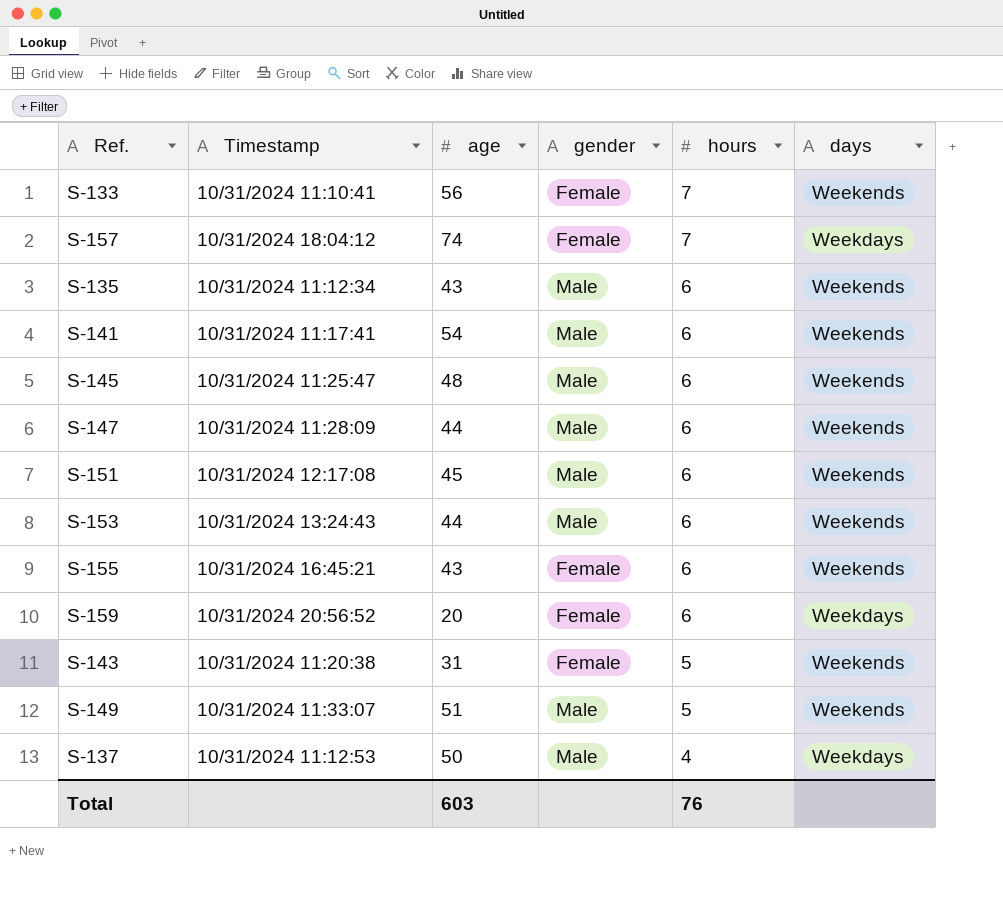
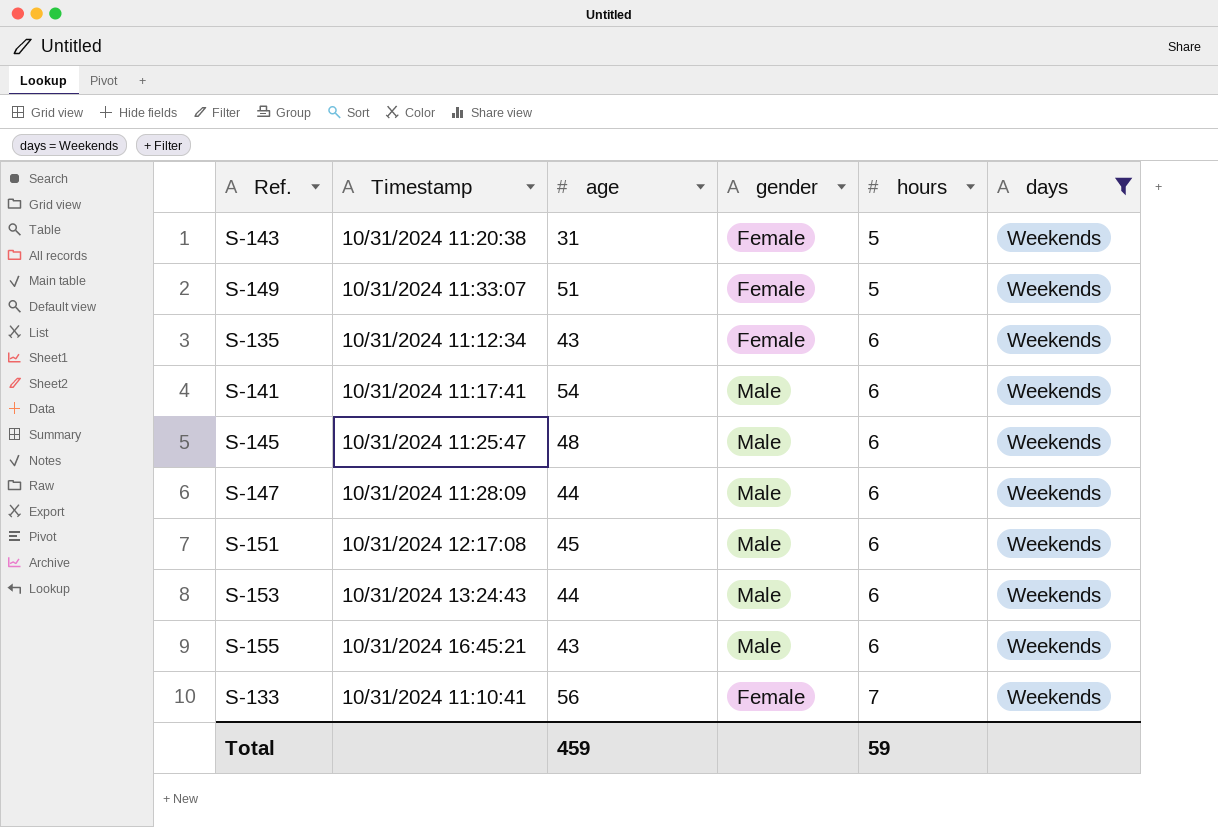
filter: none -> days = Weekends
row order: hours descending -> hours ascending
S-149 | gender: Male -> Female
S-135 | gender: Male -> Female
S-155 | gender: Female -> Male
Total | age: 603 -> 459
Total | hours: 76 -> 59

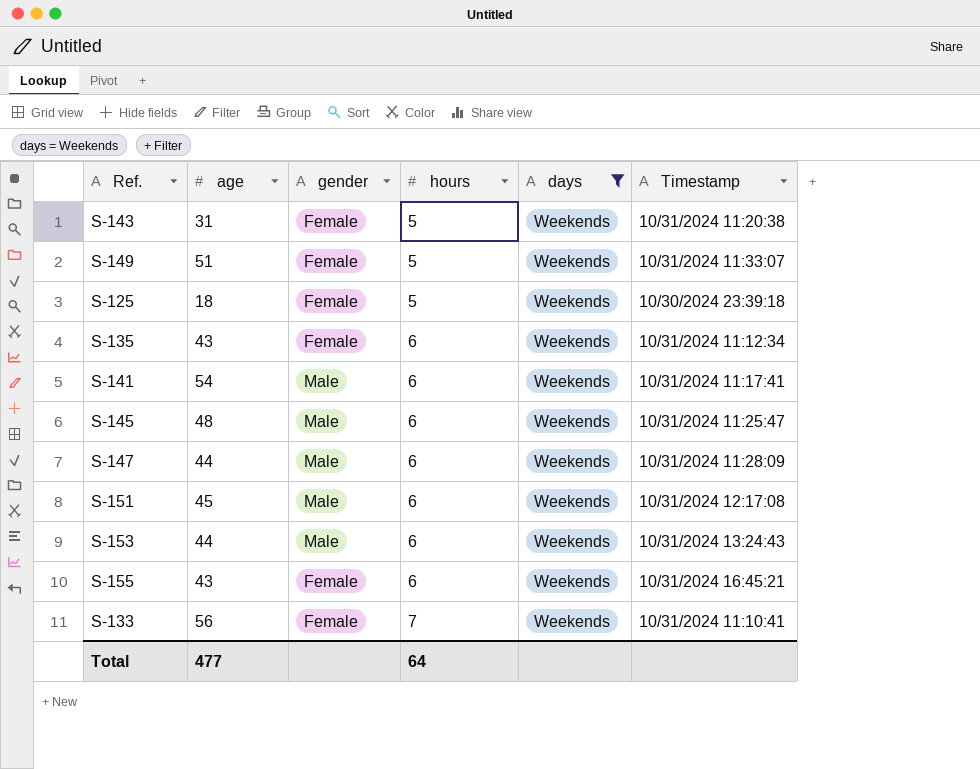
column Timestamp | position: 2 -> 6
row S-125: none -> 18 | Female | 5 | Weekends | 10/30/2024 23:39:18
S-155 | gender: Male -> Female
Total | age: 459 -> 477
Total | hours: 59 -> 64

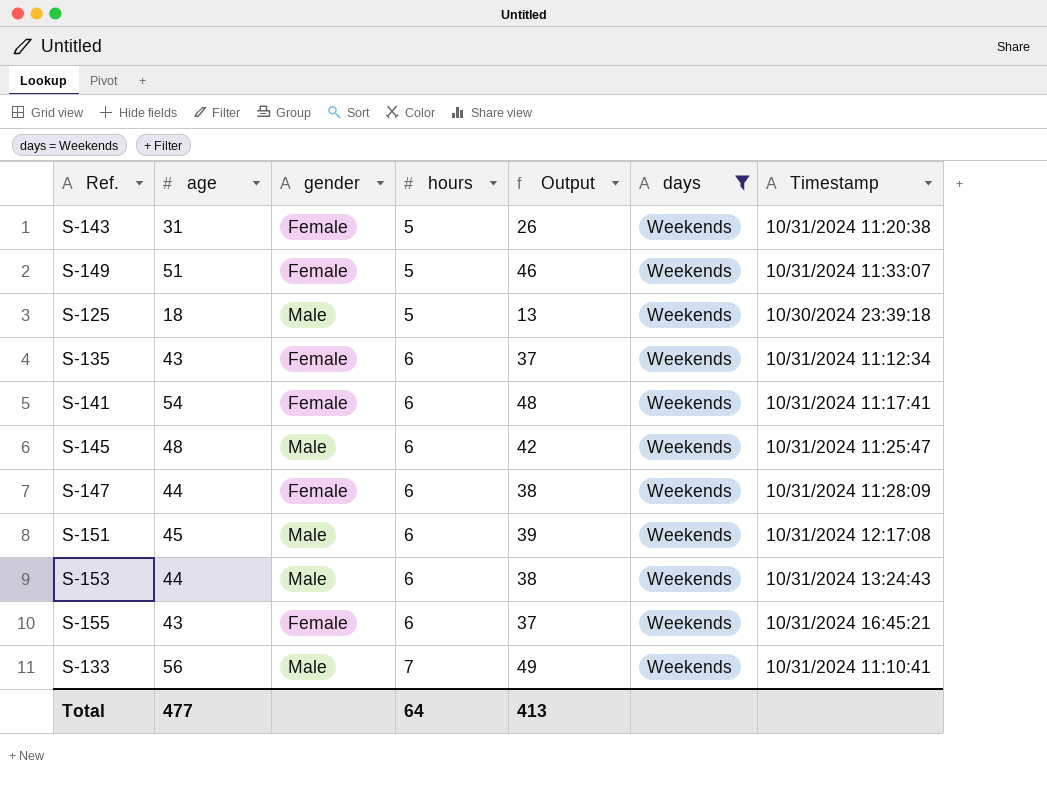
column Output | formula: none -> [age] - [hours]
S-125 | gender: Female -> Male
S-141 | gender: Male -> Female
S-147 | gender: Male -> Female
S-133 | gender: Female -> Male

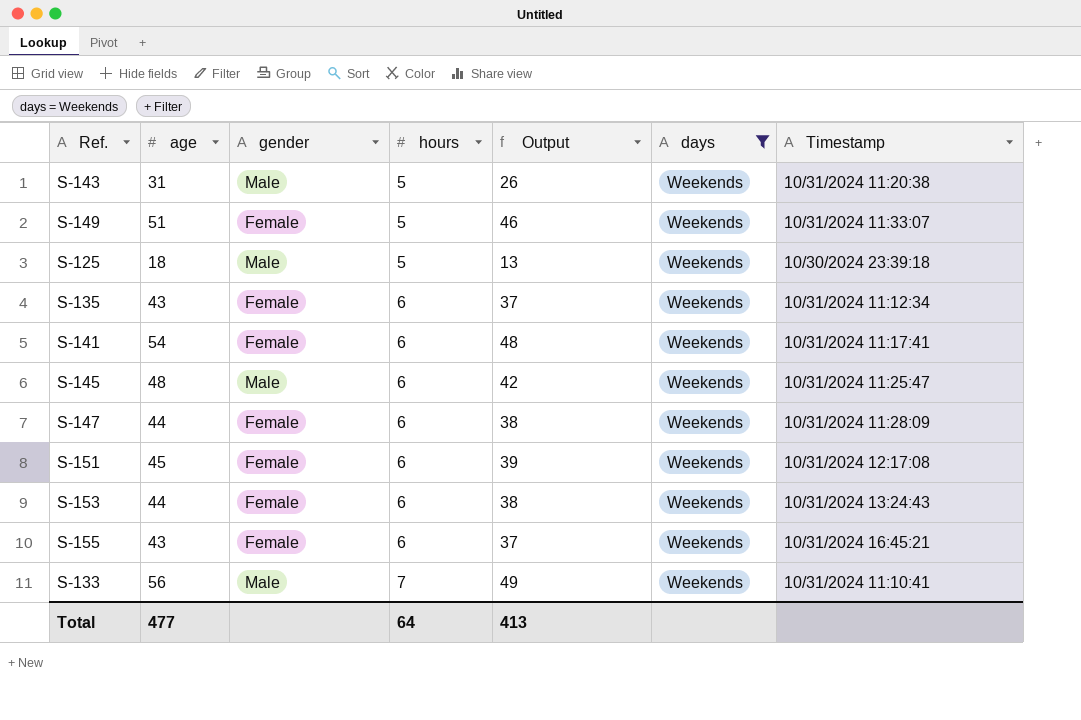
S-143 | gender: Female -> Male
S-151 | gender: Male -> Female
S-153 | gender: Male -> Female

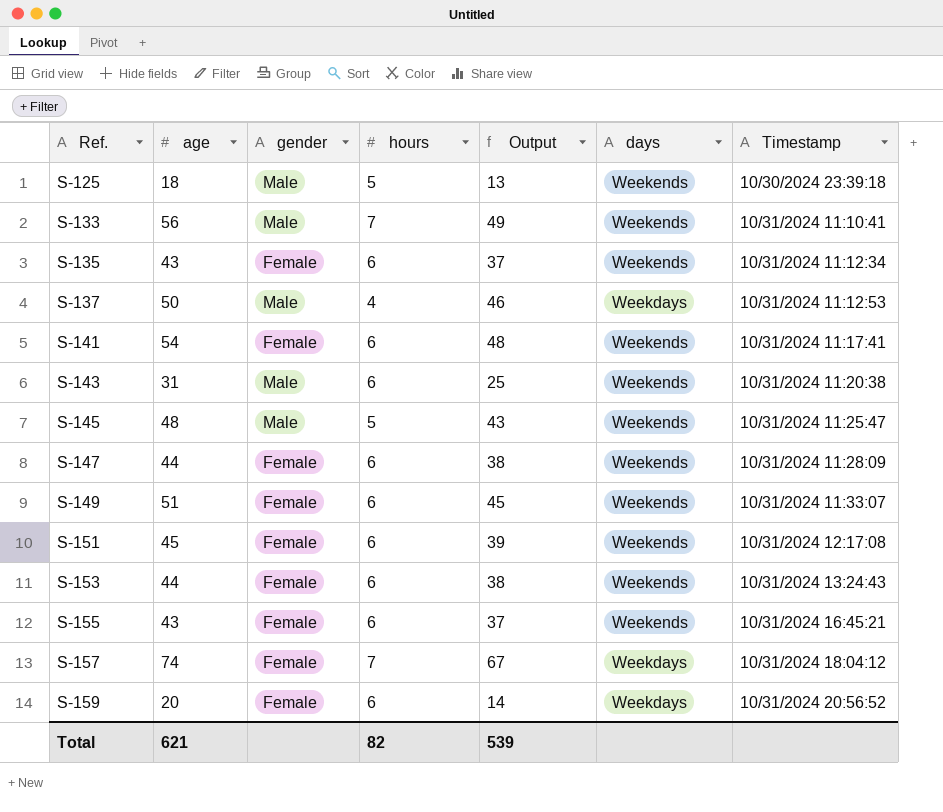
filter: days = Weekends -> none
row order: hours ascending -> Ref. ascending
S-143 | hours: 5 -> 6
S-143 | Output: 26 -> 25
S-145 | hours: 6 -> 5
S-145 | Output: 42 -> 43
S-149 | hours: 5 -> 6
S-149 | Output: 46 -> 45
Total | age: 477 -> 621
Total | hours: 64 -> 82
Total | Output: 413 -> 539

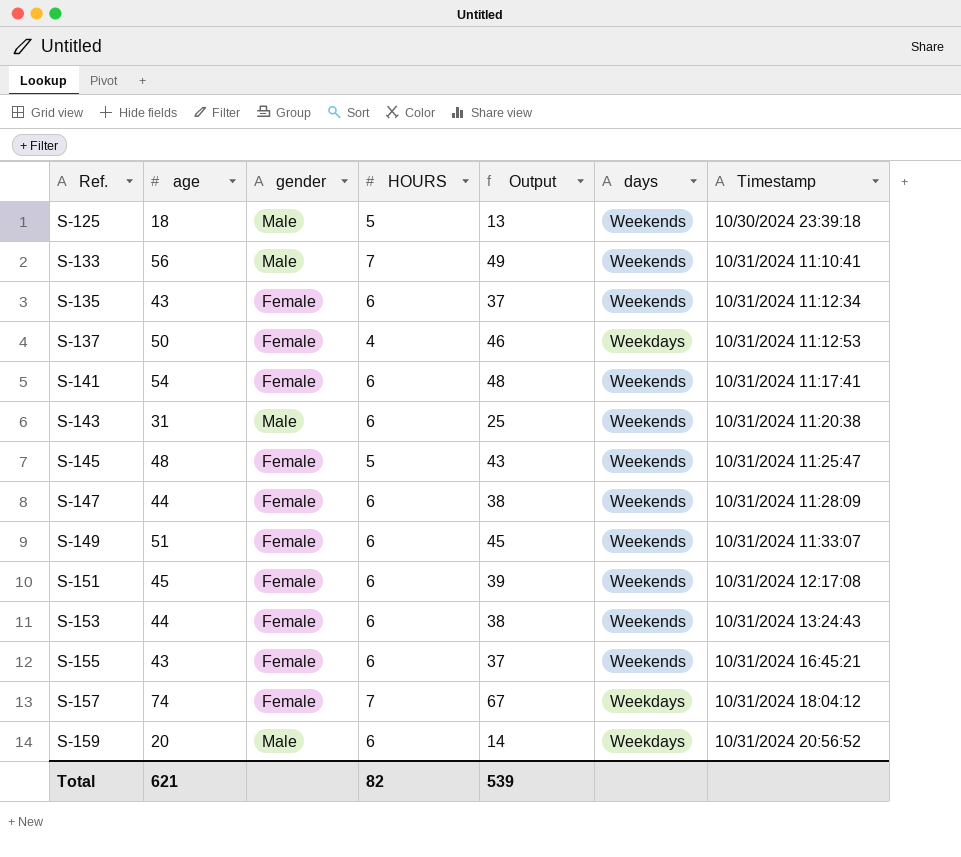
column name: hours -> HOURS
S-137 | gender: Male -> Female
S-145 | gender: Male -> Female
S-159 | gender: Female -> Male

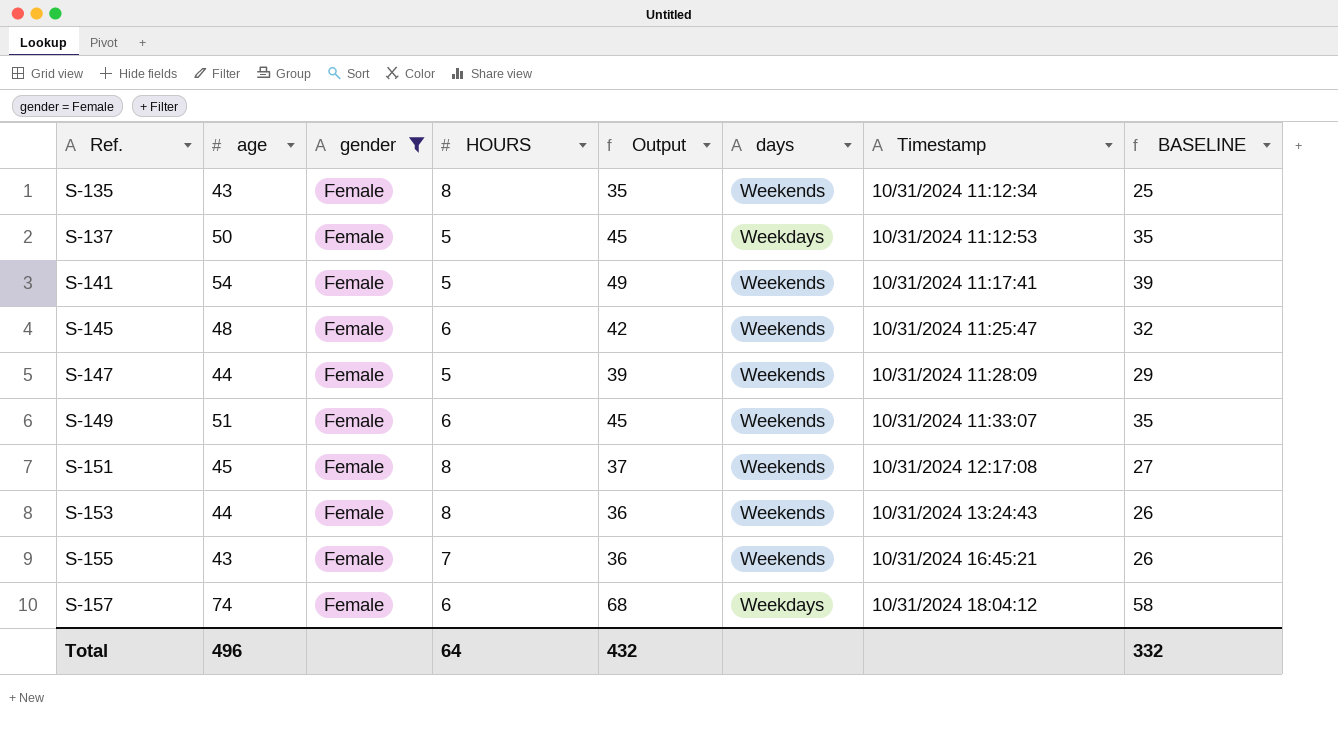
filter: none -> gender = Female
column BASELINE | formula: none -> [Output] - 10
S-135 | HOURS: 6 -> 8
S-135 | Output: 37 -> 35
S-137 | HOURS: 4 -> 5
S-137 | Output: 46 -> 45
S-141 | HOURS: 6 -> 5
S-141 | Output: 48 -> 49
S-145 | HOURS: 5 -> 6
S-145 | Output: 43 -> 42
S-147 | HOURS: 6 -> 5
S-147 | Output: 38 -> 39
S-151 | HOURS: 6 -> 8
S-151 | Output: 39 -> 37
S-153 | HOURS: 6 -> 8
S-153 | Output: 38 -> 36
S-155 | HOURS: 6 -> 7
S-155 | Output: 37 -> 36
S-157 | HOURS: 7 -> 6
S-157 | Output: 67 -> 68
Total | age: 621 -> 496
Total | HOURS: 82 -> 64
Total | Output: 539 -> 432

